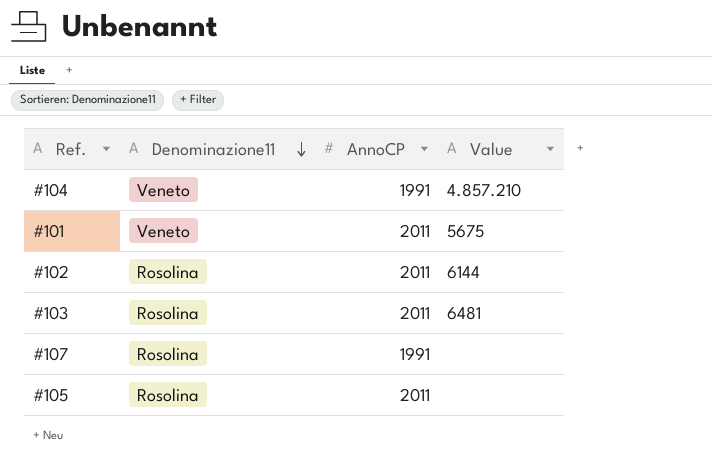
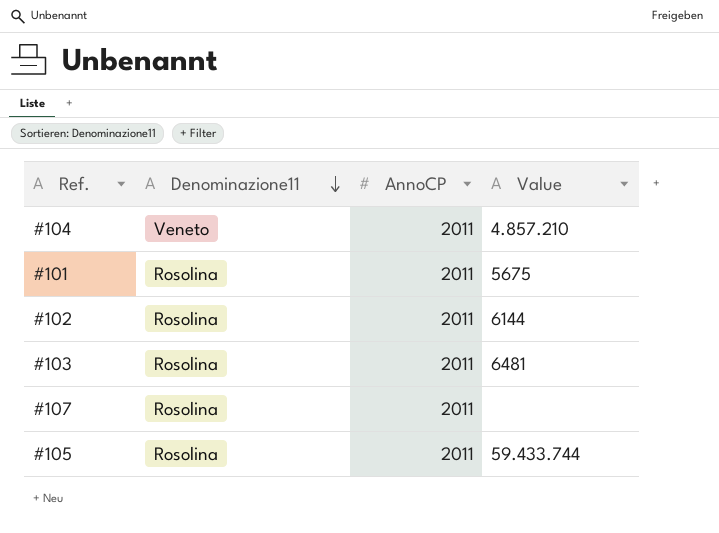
#104 | AnnoCP: 1991 -> 2011
#101 | Denominazione11: Veneto -> Rosolina
#107 | AnnoCP: 1991 -> 2011
#105 | Value: none -> 59.433.744

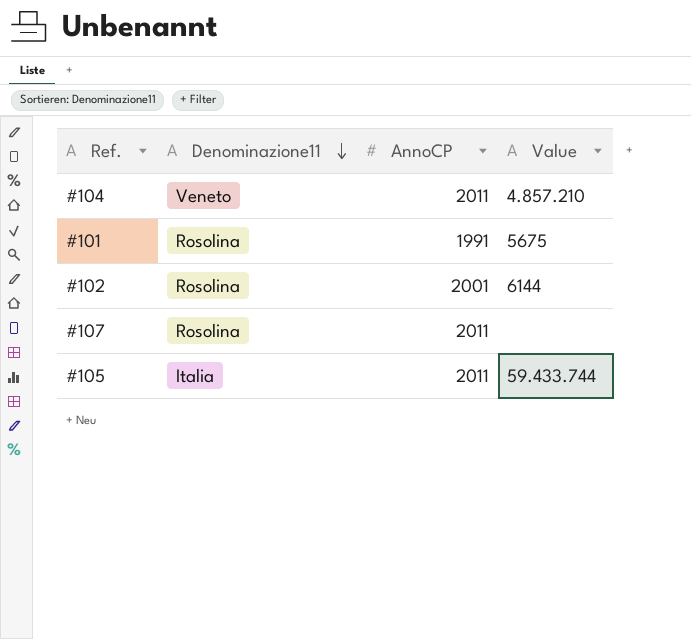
row #103: Rosolina | 2011 | 6481 -> none
#101 | AnnoCP: 2011 -> 1991
#102 | AnnoCP: 2011 -> 2001
#105 | Denominazione11: Rosolina -> Italia

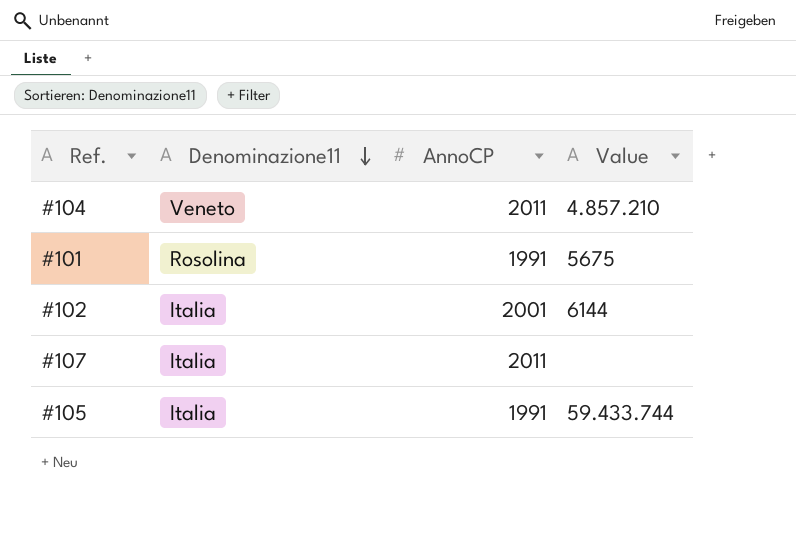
#102 | Denominazione11: Rosolina -> Italia
#107 | Denominazione11: Rosolina -> Italia
#105 | AnnoCP: 2011 -> 1991

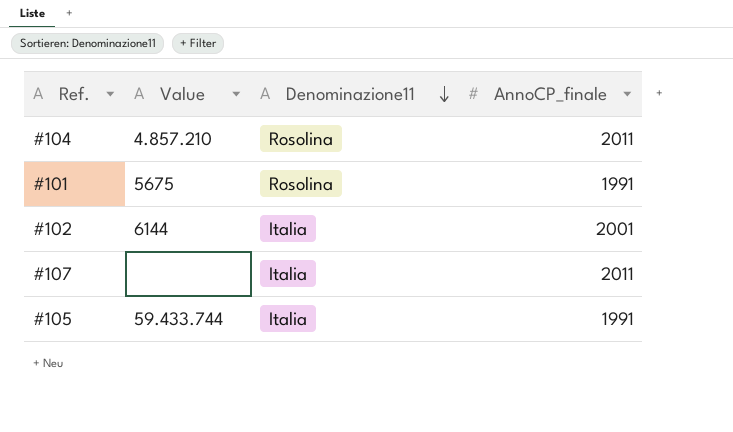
column Value | position: 4 -> 2
column name: AnnoCP -> AnnoCP_finale
#104 | Denominazione11: Veneto -> Rosolina

